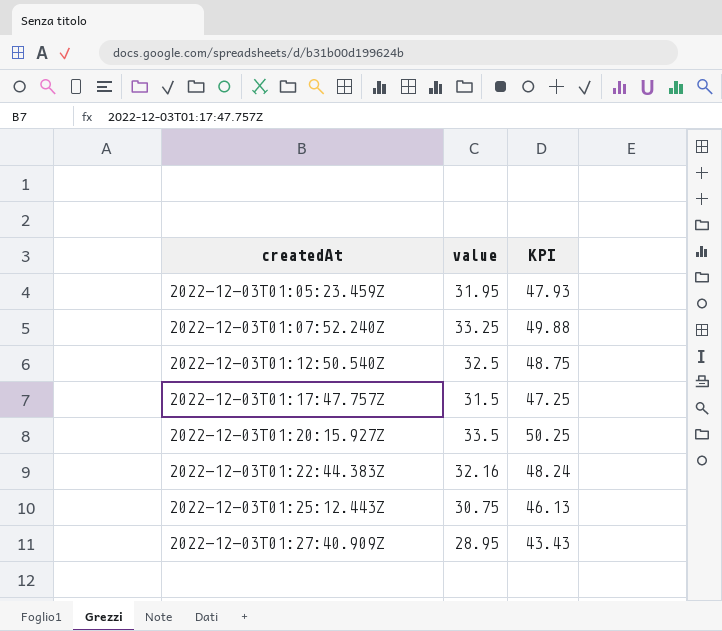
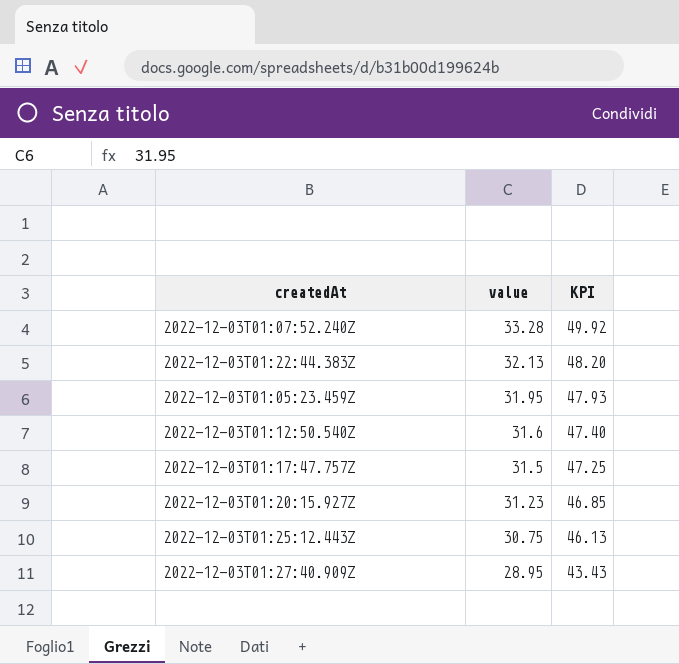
row order: createdAt ascending -> value descending
2022-12-03T01:07:52.240Z | value: 33.25 -> 33.28
2022-12-03T01:07:52.240Z | KPI: 49.88 -> 49.92
2022-12-03T01:22:44.383Z | value: 32.16 -> 32.13
2022-12-03T01:22:44.383Z | KPI: 48.24 -> 48.20
2022-12-03T01:12:50.540Z | value: 32.5 -> 31.6
2022-12-03T01:12:50.540Z | KPI: 48.75 -> 47.40
2022-12-03T01:20:15.927Z | value: 33.5 -> 31.23
2022-12-03T01:20:15.927Z | KPI: 50.25 -> 46.85

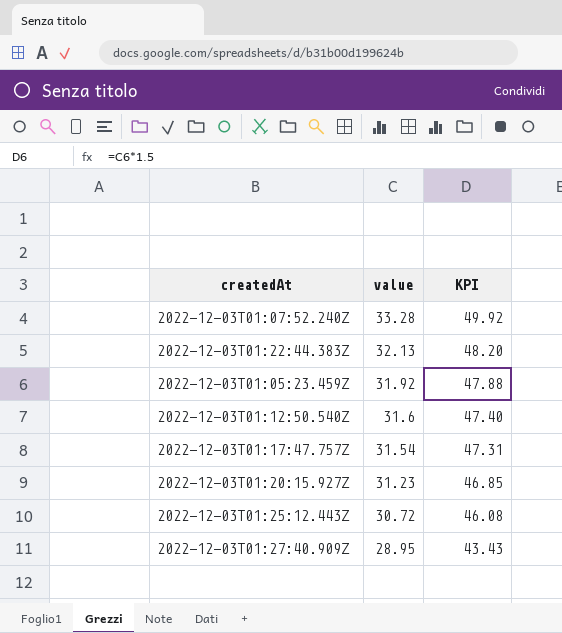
2022-12-03T01:05:23.459Z | value: 31.95 -> 31.92
2022-12-03T01:05:23.459Z | KPI: 47.93 -> 47.88
2022-12-03T01:17:47.757Z | value: 31.5 -> 31.54
2022-12-03T01:17:47.757Z | KPI: 47.25 -> 47.31
2022-12-03T01:25:12.443Z | value: 30.75 -> 30.72
2022-12-03T01:25:12.443Z | KPI: 46.13 -> 46.08

